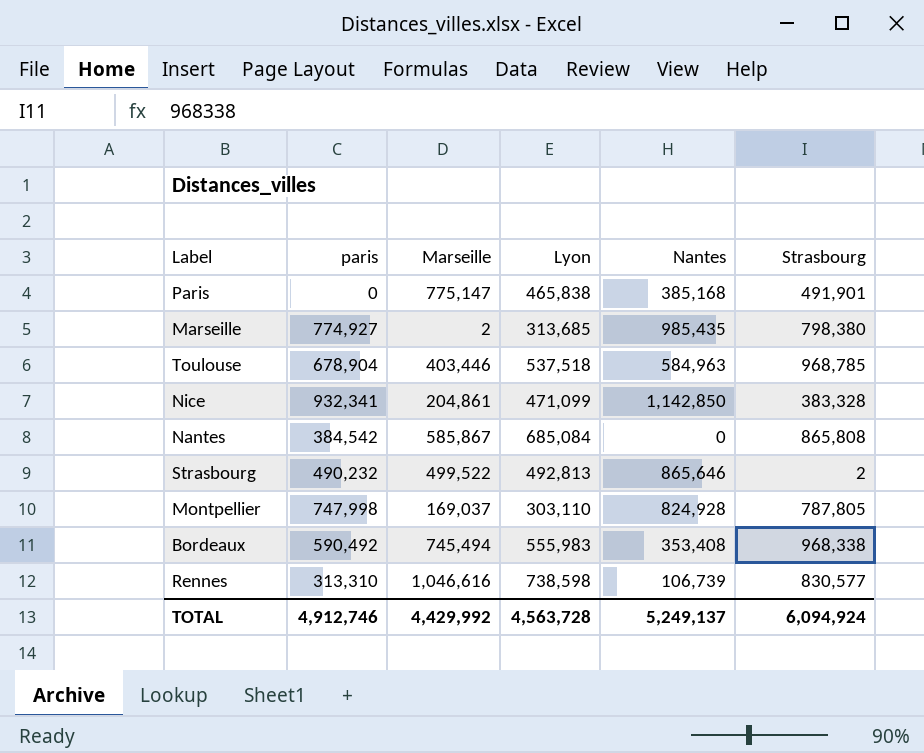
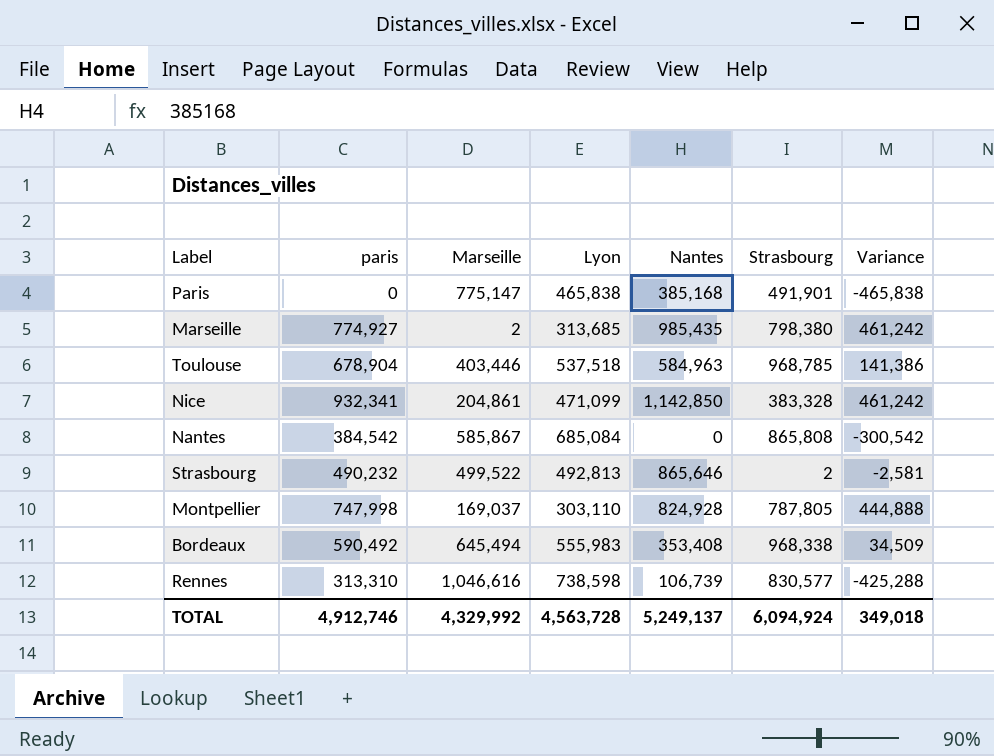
column Variance | formula: none -> [paris] - [Lyon]
Bordeaux | Marseille: 745,494 -> 645,494
TOTAL | Marseille: 4,429,992 -> 4,329,992

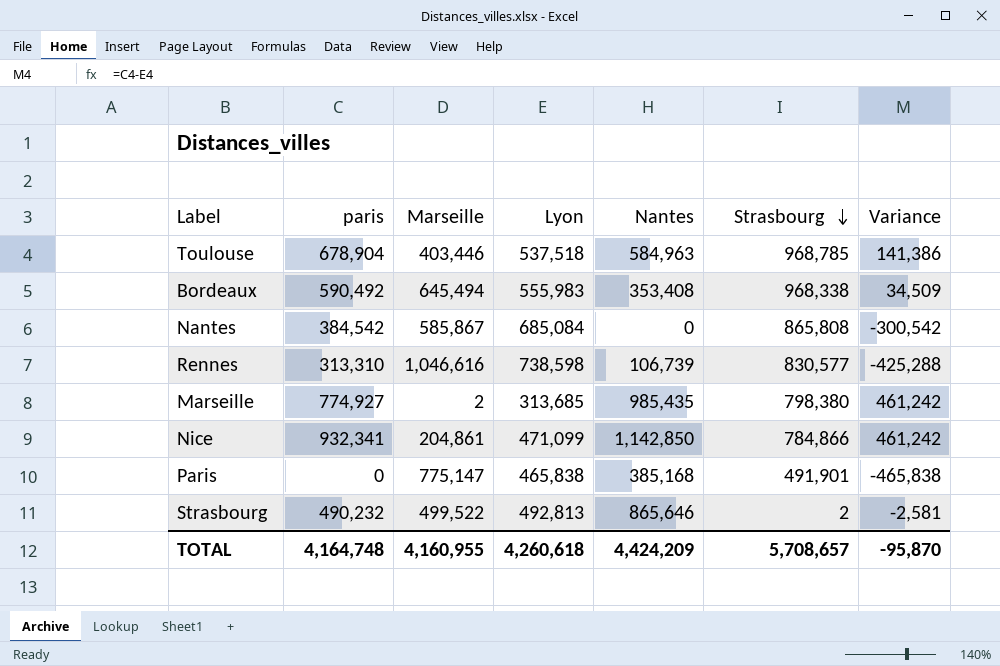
row order: none -> Strasbourg descending
row Montpellier: 747,998 | 169,037 | 303,110 | 824,928 | 787,805 | 444,888 -> none
Nice | Strasbourg: 383,328 -> 784,866
TOTAL | paris: 4,912,746 -> 4,164,748
TOTAL | Marseille: 4,329,992 -> 4,160,955
TOTAL | Lyon: 4,563,728 -> 4,260,618
TOTAL | Nantes: 5,249,137 -> 4,424,209
TOTAL | Strasbourg: 6,094,924 -> 5,708,657
TOTAL | Variance: 349,018 -> -95,870

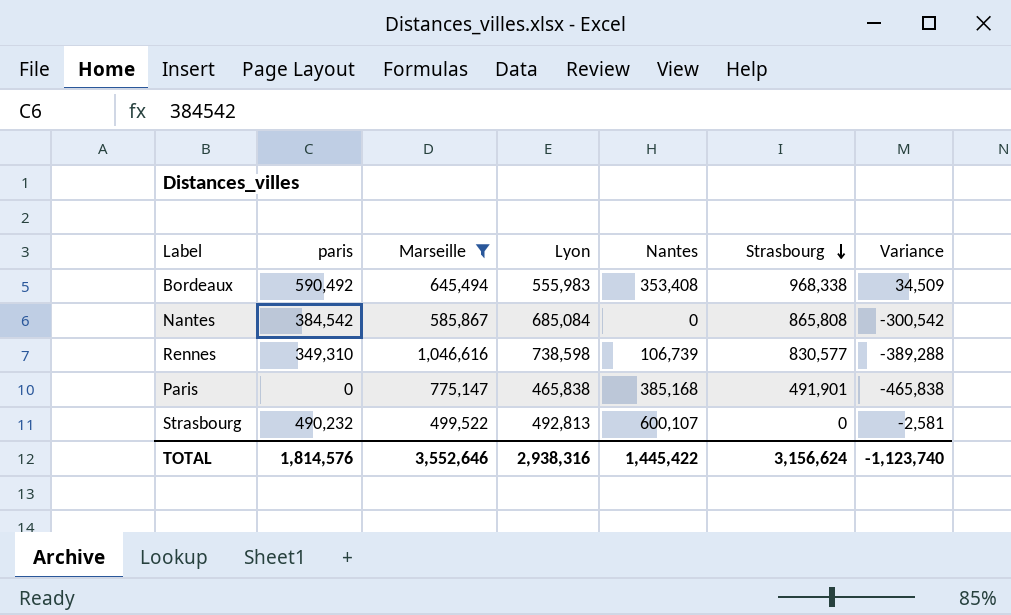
filter: none -> Marseille >= 499,522
Rennes | paris: 313,310 -> 349,310
Rennes | Variance: -425,288 -> -389,288
Strasbourg | Nantes: 865,646 -> 600,107
Strasbourg | Strasbourg: 2 -> 0
TOTAL | paris: 4,164,748 -> 1,814,576
TOTAL | Marseille: 4,160,955 -> 3,552,646
TOTAL | Lyon: 4,260,618 -> 2,938,316
TOTAL | Nantes: 4,424,209 -> 1,445,422
TOTAL | Strasbourg: 5,708,657 -> 3,156,624
TOTAL | Variance: -95,870 -> -1,123,740

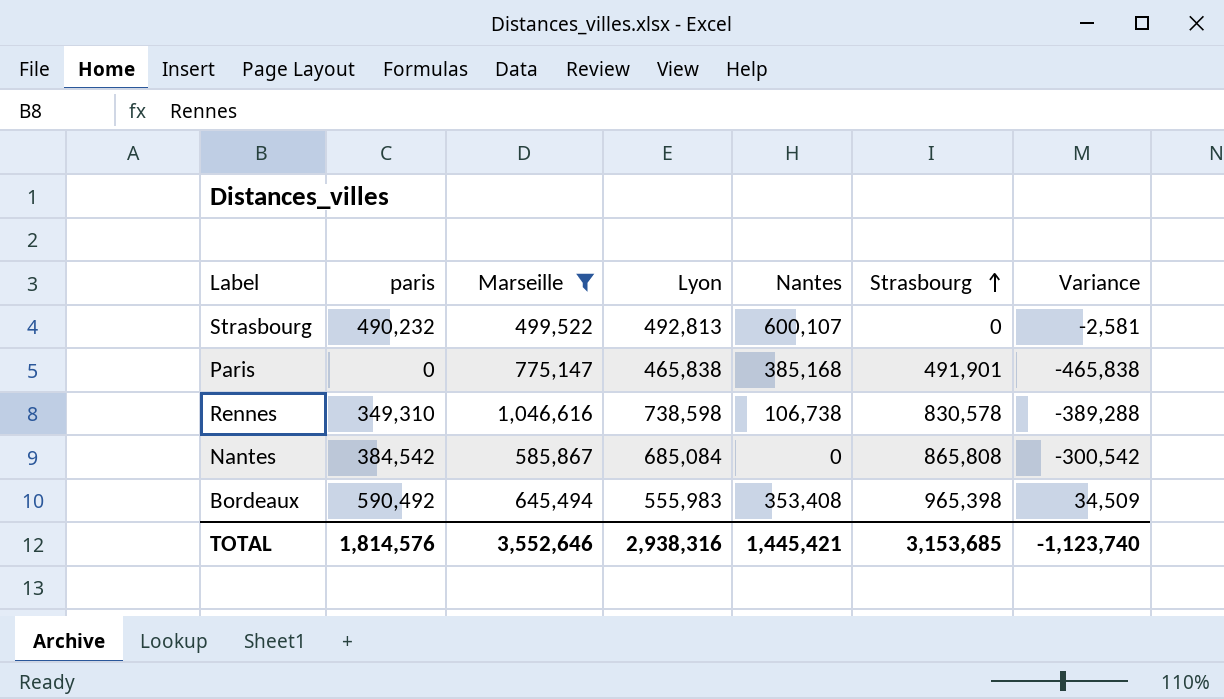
row order: Strasbourg descending -> Strasbourg ascending
Rennes | Nantes: 106,739 -> 106,738
Rennes | Strasbourg: 830,577 -> 830,578
Bordeaux | Strasbourg: 968,338 -> 965,398
TOTAL | Nantes: 1,445,422 -> 1,445,421
TOTAL | Strasbourg: 3,156,624 -> 3,153,685

